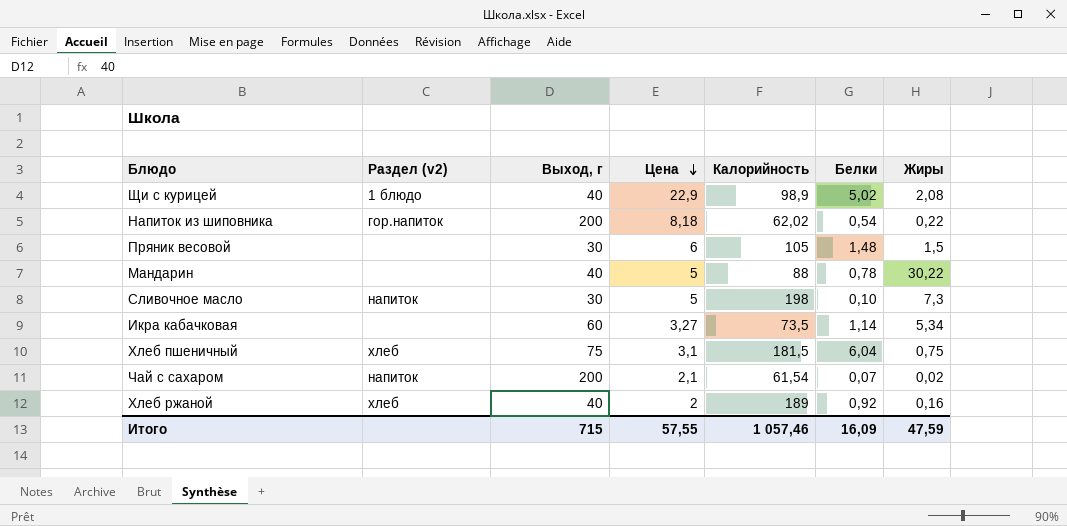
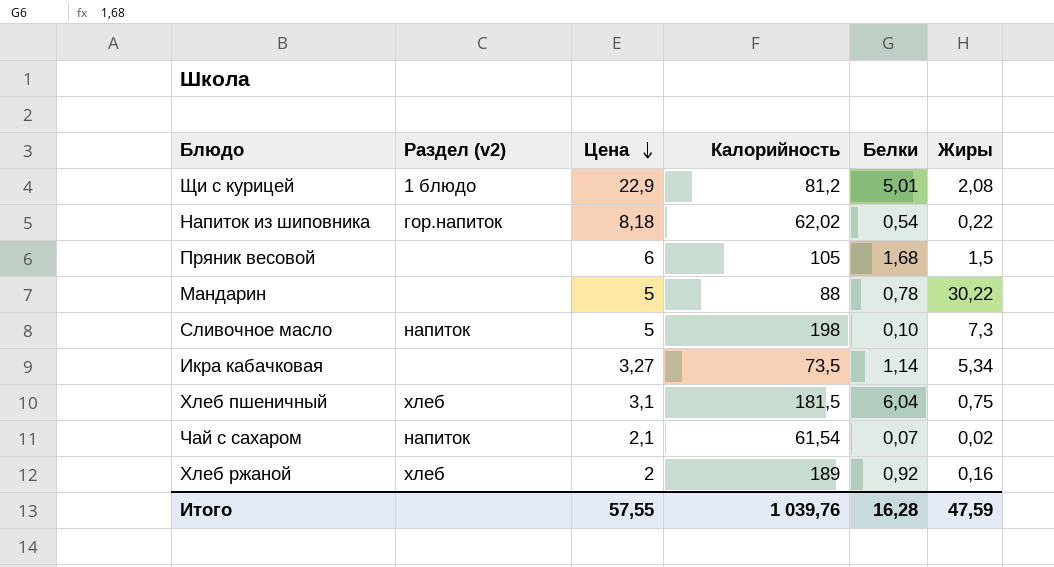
column Выход, г | position: 3 -> none
Щи с курицей | Калорийность: 98,9 -> 81,2
Щи с курицей | Белки: 5,02 -> 5,01
Пряник весовой | Белки: 1,48 -> 1,68
Итого | Калорийность: 1 057,46 -> 1 039,76
Итого | Белки: 16,09 -> 16,28

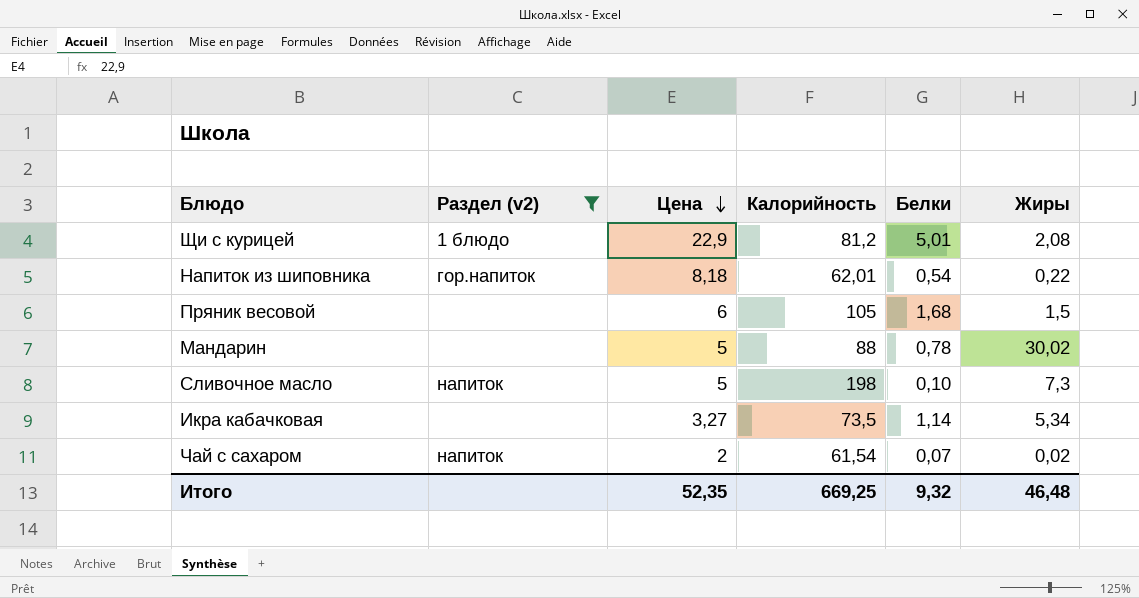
filter: none -> Раздел (v2) != хлеб
Напиток из шиповника | Калорийность: 62,02 -> 62,01
Мандарин | Жиры: 30,22 -> 30,02
Чай с сахаром | Цена: 2,1 -> 2
Итого | Цена: 57,55 -> 52,35
Итого | Калорийность: 1 039,76 -> 669,25
Итого | Белки: 16,28 -> 9,32
Итого | Жиры: 47,59 -> 46,48

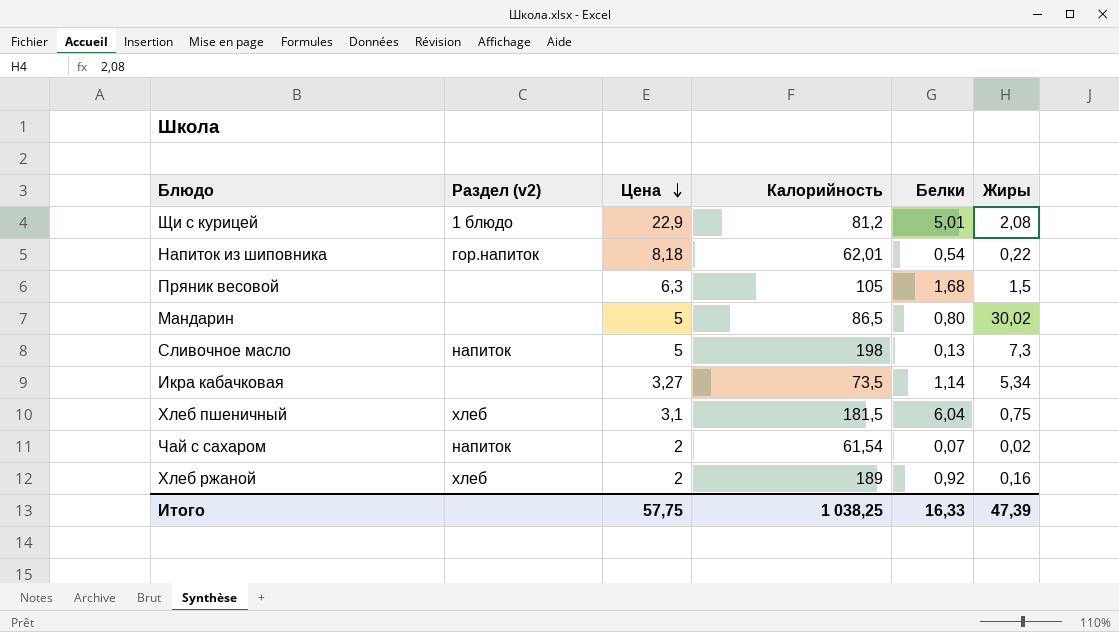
filter: Раздел (v2) != хлеб -> none
Пряник весовой | Цена: 6 -> 6,3
Мандарин | Калорийность: 88 -> 86,5
Мандарин | Белки: 0,78 -> 0,80
Сливочное масло | Белки: 0,10 -> 0,13
Итого | Цена: 52,35 -> 57,75
Итого | Калорийность: 669,25 -> 1 038,25
Итого | Белки: 9,32 -> 16,33
Итого | Жиры: 46,48 -> 47,39

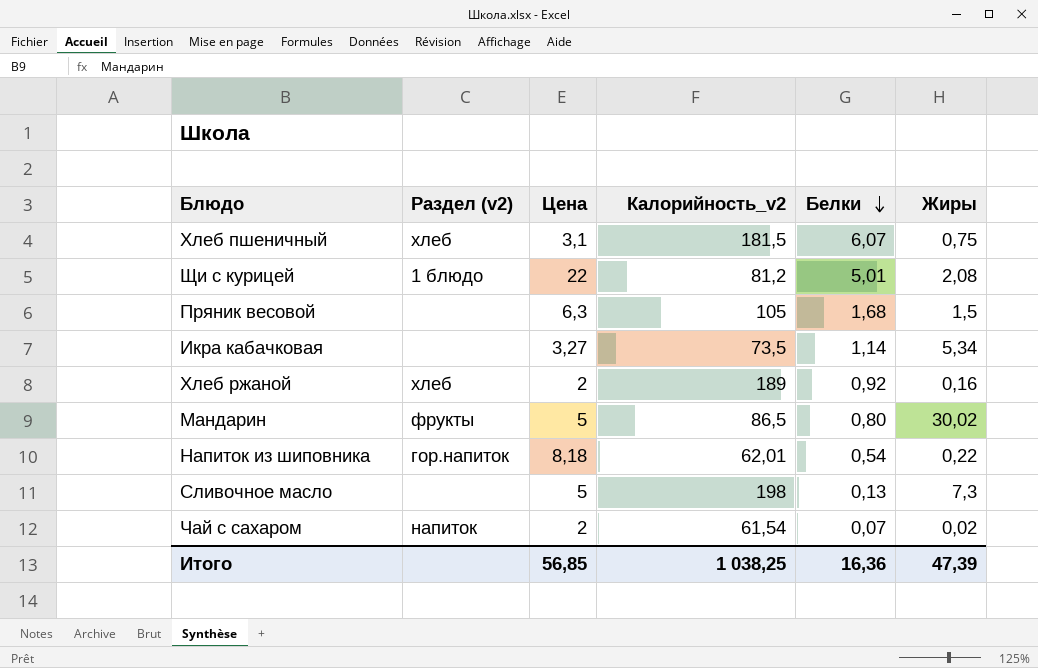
row order: Цена descending -> Белки descending
column name: Калорийность -> Калорийность_v2
Хлеб пшеничный | Белки: 6,04 -> 6,07
Щи с курицей | Цена: 22,9 -> 22
Мандарин | Раздел (v2): none -> фрукты
Сливочное масло | Раздел (v2): напиток -> none
Итого | Цена: 57,75 -> 56,85
Итого | Белки: 16,33 -> 16,36

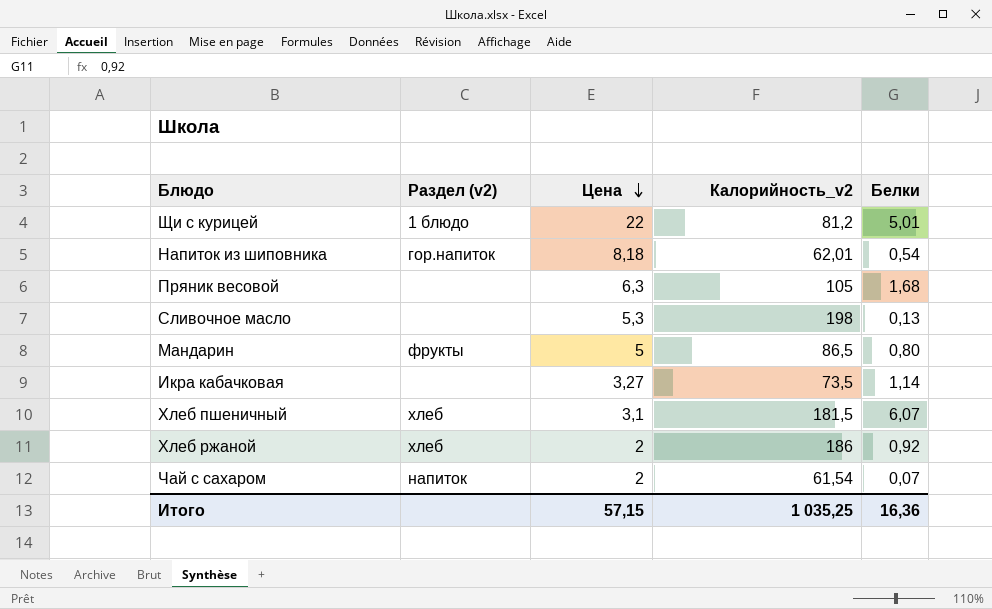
row order: Белки descending -> Цена descending
column Жиры | position: 6 -> none
Сливочное масло | Цена: 5 -> 5,3
Хлеб ржаной | Калорийность_v2: 189 -> 186
Итого | Цена: 56,85 -> 57,15
Итого | Калорийность_v2: 1 038,25 -> 1 035,25

